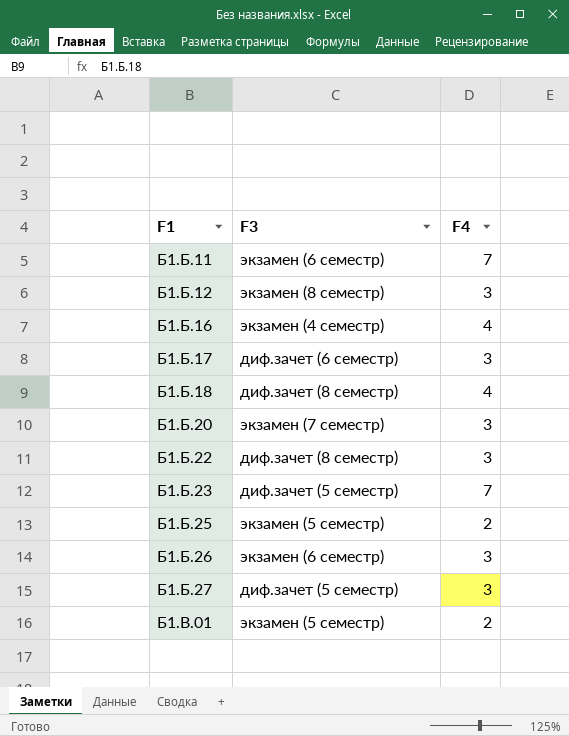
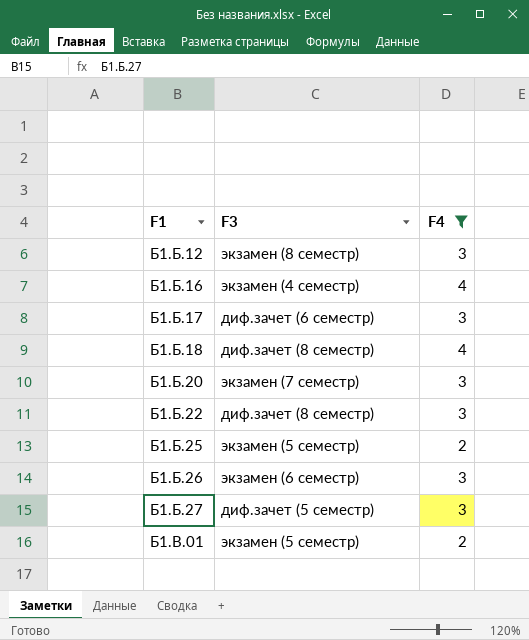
filter: none -> F4 != 7

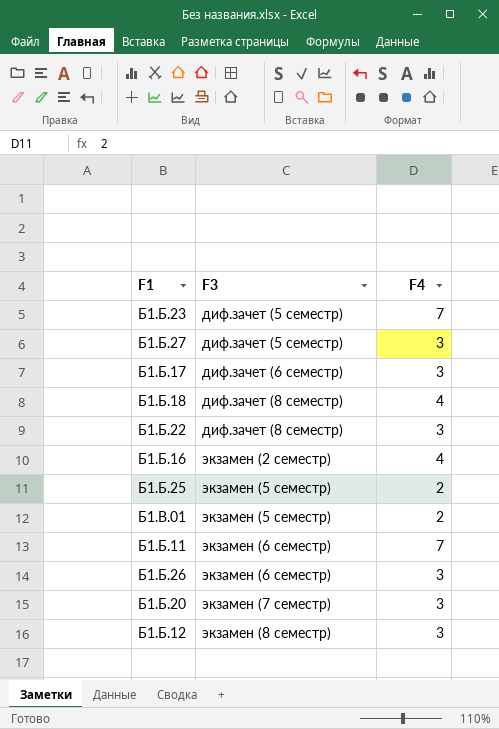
filter: F4 != 7 -> none
row order: F1 ascending -> F3 ascending
Б1.Б.16 | F3: экзамен (4 семестр) -> экзамен (2 семестр)

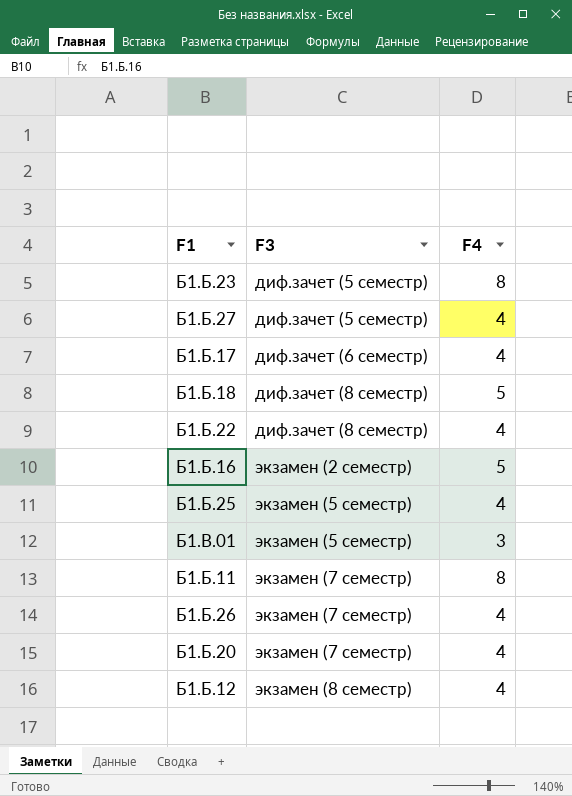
Б1.Б.23 | F4: 7 -> 8
Б1.Б.27 | F4: 3 -> 4
Б1.Б.17 | F4: 3 -> 4
Б1.Б.18 | F4: 4 -> 5
Б1.Б.22 | F4: 3 -> 4
Б1.Б.16 | F4: 4 -> 5
Б1.Б.25 | F4: 2 -> 4
Б1.В.01 | F4: 2 -> 3
Б1.Б.11 | F3: экзамен (6 семестр) -> экзамен (7 семестр)
Б1.Б.11 | F4: 7 -> 8
Б1.Б.26 | F3: экзамен (6 семестр) -> экзамен (7 семестр)
Б1.Б.26 | F4: 3 -> 4
Б1.Б.20 | F4: 3 -> 4
Б1.Б.12 | F4: 3 -> 4

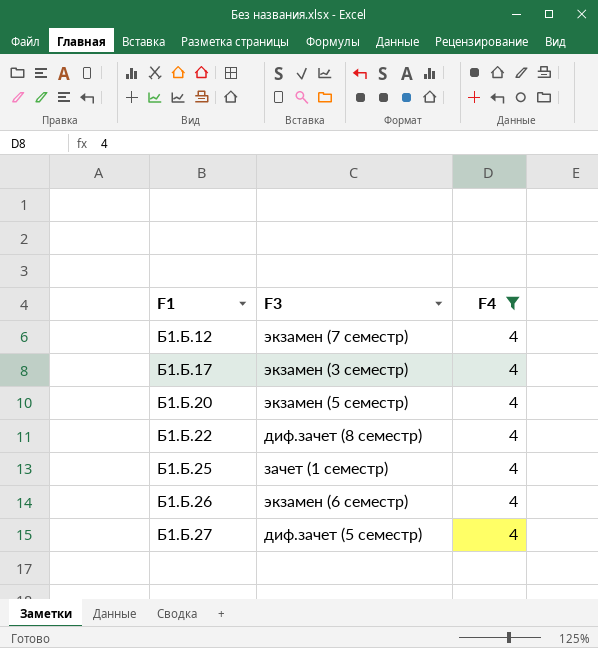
filter: none -> F4 = 4
row order: F3 ascending -> F1 ascending
Б1.Б.12 | F3: экзамен (8 семестр) -> экзамен (7 семестр)
Б1.Б.17 | F3: диф.зачет (6 семестр) -> экзамен (3 семестр)
Б1.Б.20 | F3: экзамен (7 семестр) -> экзамен (5 семестр)
Б1.Б.25 | F3: экзамен (5 семестр) -> зачет (1 семестр)
Б1.Б.26 | F3: экзамен (7 семестр) -> экзамен (6 семестр)

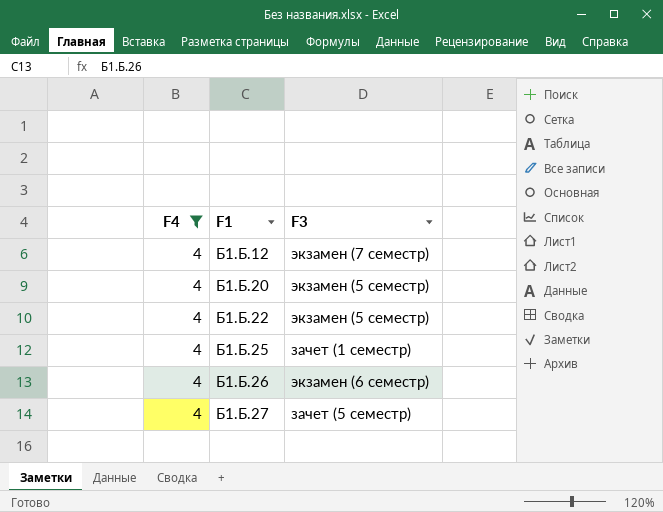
column F4 | position: 3 -> 1
row Б1.Б.17: экзамен (3 семестр) | 4 -> none
Б1.Б.22 | F3: диф.зачет (8 семестр) -> экзамен (5 семестр)
Б1.Б.27 | F3: диф.зачет (5 семестр) -> зачет (5 семестр)

